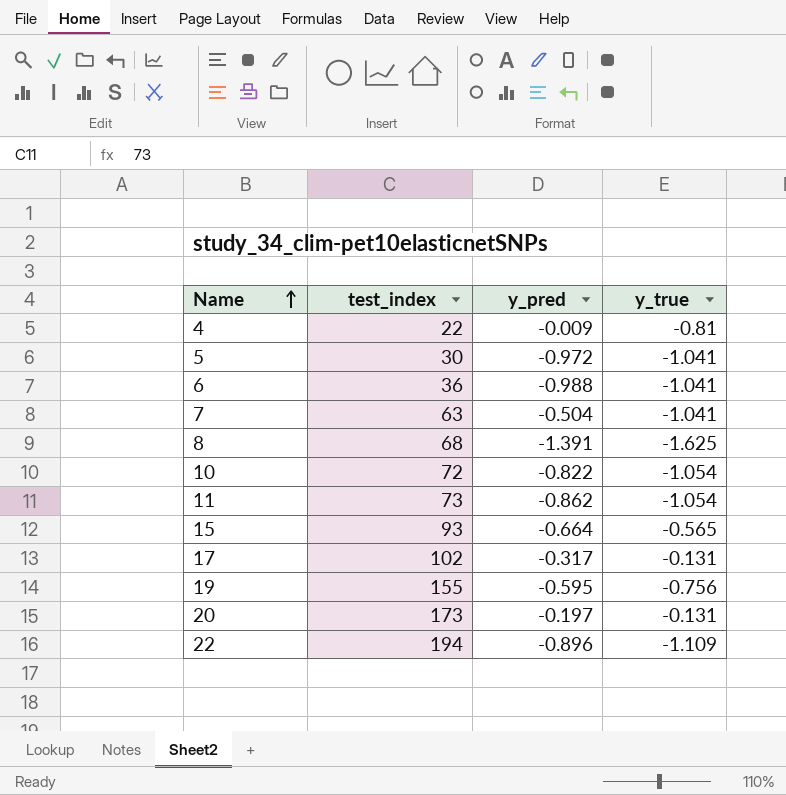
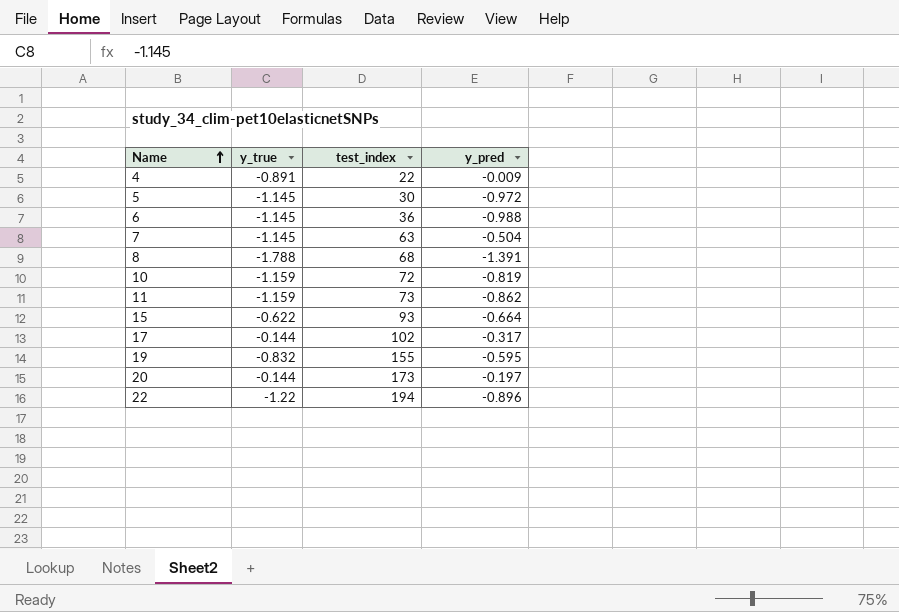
column y_true | position: 4 -> 2
4 | y_true: -0.81 -> -0.891
5 | y_true: -1.041 -> -1.145
6 | y_true: -1.041 -> -1.145
7 | y_true: -1.041 -> -1.145
8 | y_true: -1.625 -> -1.788
10 | y_true: -1.054 -> -1.159
10 | y_pred: -0.822 -> -0.819
11 | y_true: -1.054 -> -1.159
15 | y_true: -0.565 -> -0.622
17 | y_true: -0.131 -> -0.144
19 | y_true: -0.756 -> -0.832
20 | y_true: -0.131 -> -0.144
22 | y_true: -1.109 -> -1.22

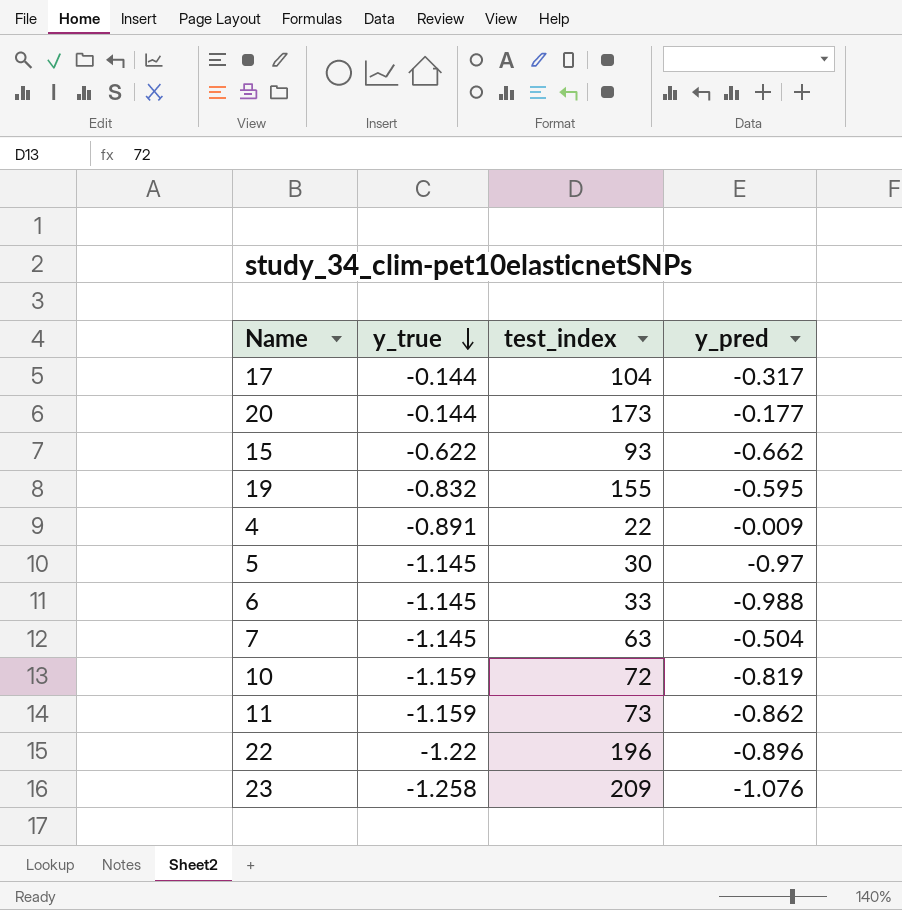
row order: Name ascending -> y_true descending
row 8: -1.788 | 68 | -1.391 -> none
17 | test_index: 102 -> 104
20 | y_pred: -0.197 -> -0.177
15 | y_pred: -0.664 -> -0.662
5 | y_pred: -0.972 -> -0.97
6 | test_index: 36 -> 33
22 | test_index: 194 -> 196
row 23: none -> -1.258 | 209 | -1.076

